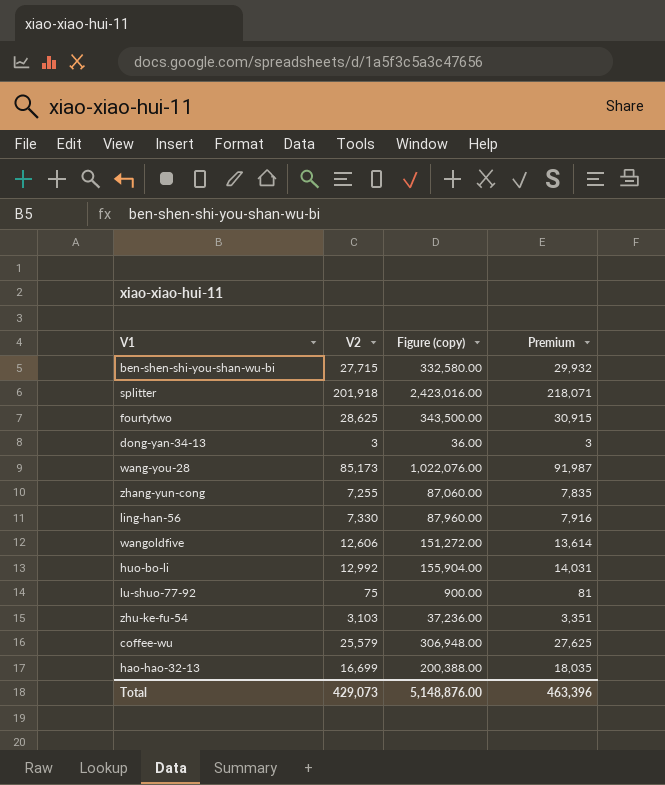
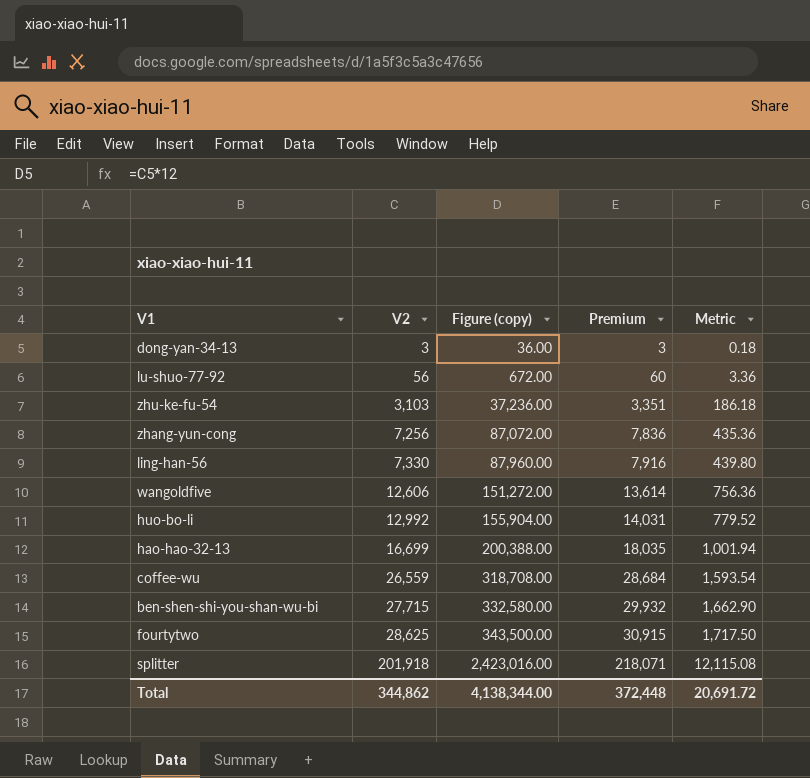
row order: none -> V2 ascending
column Metric | formula: none -> [V2] * 0.06
row wang-you-28: 85,173 | 1,022,076.00 | 91,987 -> none
lu-shuo-77-92 | V2: 75 -> 56
lu-shuo-77-92 | Figure (copy): 900.00 -> 672.00
lu-shuo-77-92 | Premium: 81 -> 60
zhang-yun-cong | V2: 7,255 -> 7,256
zhang-yun-cong | Figure (copy): 87,060.00 -> 87,072.00
zhang-yun-cong | Premium: 7,835 -> 7,836
coffee-wu | V2: 25,579 -> 26,559
coffee-wu | Figure (copy): 306,948.00 -> 318,708.00
coffee-wu | Premium: 27,625 -> 28,684
Total | V2: 429,073 -> 344,862
Total | Figure (copy): 5,148,876.00 -> 4,138,344.00
Total | Premium: 463,396 -> 372,448

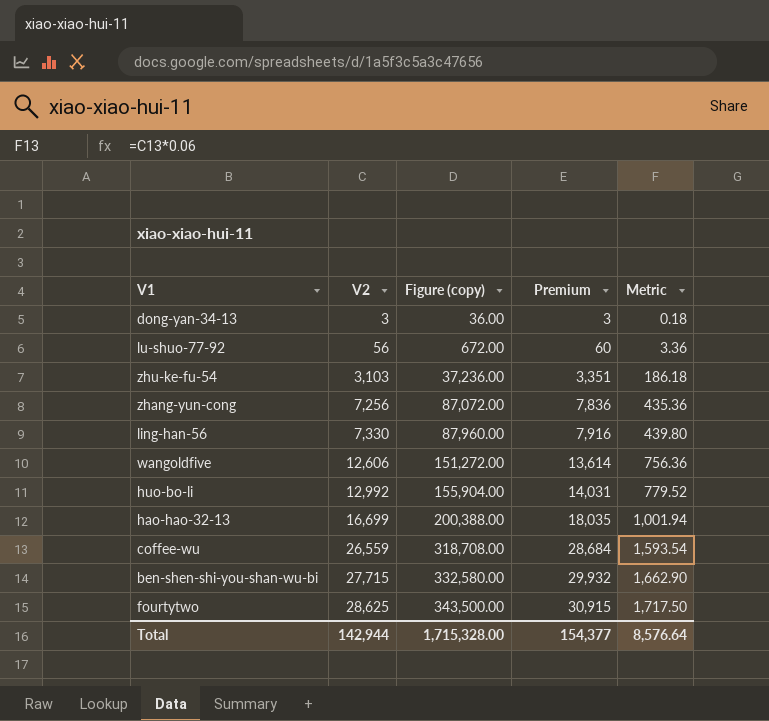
row splitter: 201,918 | 2,423,016.00 | 218,071 | 12,115.08 -> none
Total | V2: 344,862 -> 142,944
Total | Figure (copy): 4,138,344.00 -> 1,715,328.00
Total | Premium: 372,448 -> 154,377
Total | Metric: 20,691.72 -> 8,576.64

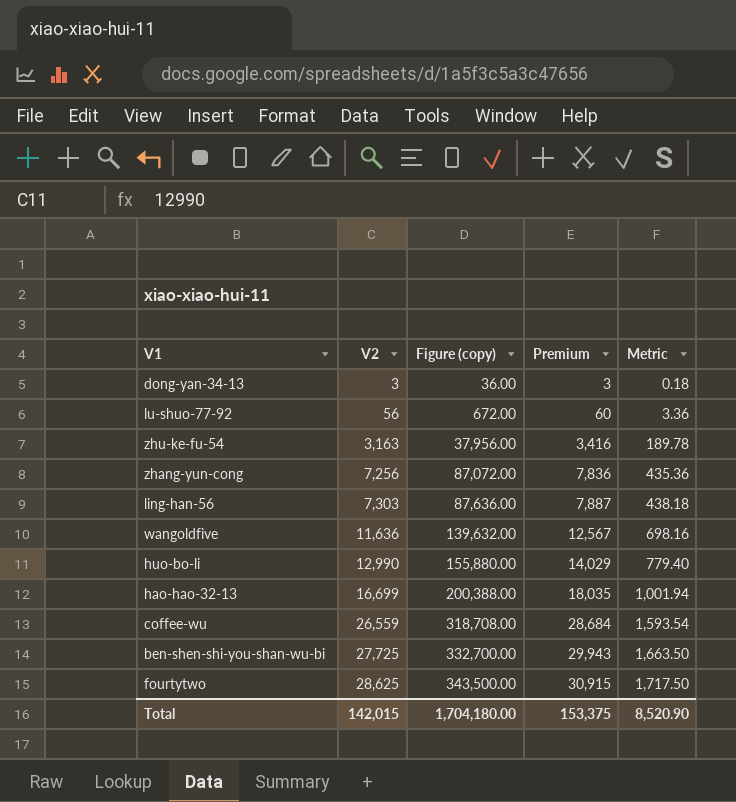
zhu-ke-fu-54 | V2: 3,103 -> 3,163
zhu-ke-fu-54 | Figure (copy): 37,236.00 -> 37,956.00
zhu-ke-fu-54 | Premium: 3,351 -> 3,416
zhu-ke-fu-54 | Metric: 186.18 -> 189.78
ling-han-56 | V2: 7,330 -> 7,303
ling-han-56 | Figure (copy): 87,960.00 -> 87,636.00
ling-han-56 | Premium: 7,916 -> 7,887
ling-han-56 | Metric: 439.80 -> 438.18
wangoldfive | V2: 12,606 -> 11,636
wangoldfive | Figure (copy): 151,272.00 -> 139,632.00
wangoldfive | Premium: 13,614 -> 12,567
wangoldfive | Metric: 756.36 -> 698.16
huo-bo-li | V2: 12,992 -> 12,990
huo-bo-li | Figure (copy): 155,904.00 -> 155,880.00
huo-bo-li | Premium: 14,031 -> 14,029
huo-bo-li | Metric: 779.52 -> 779.40
ben-shen-shi-you-shan-wu-bi | V2: 27,715 -> 27,725
ben-shen-shi-you-shan-wu-bi | Figure (copy): 332,580.00 -> 332,700.00
ben-shen-shi-you-shan-wu-bi | Premium: 29,932 -> 29,943
ben-shen-shi-you-shan-wu-bi | Metric: 1,662.90 -> 1,663.50
Total | V2: 142,944 -> 142,015
Total | Figure (copy): 1,715,328.00 -> 1,704,180.00
Total | Premium: 154,377 -> 153,375
Total | Metric: 8,576.64 -> 8,520.90

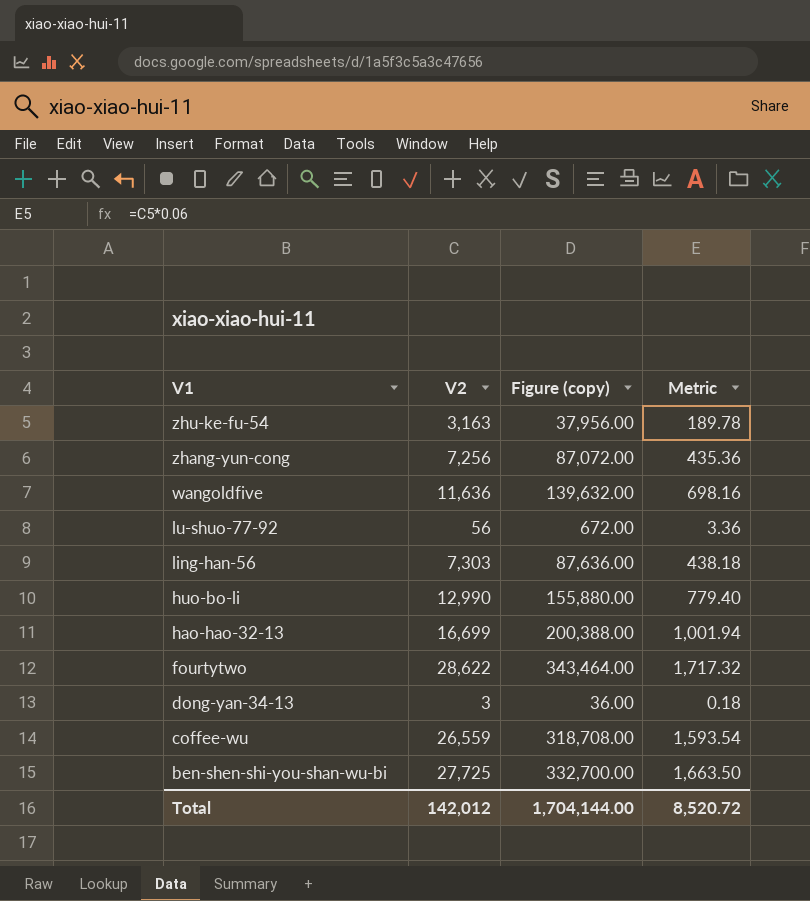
row order: V2 ascending -> V1 descending
column Premium | formula: [V2] * 1.08 -> none
fourtytwo | V2: 28,625 -> 28,622
fourtytwo | Figure (copy): 343,500.00 -> 343,464.00
fourtytwo | Metric: 1,717.50 -> 1,717.32
Total | V2: 142,015 -> 142,012
Total | Figure (copy): 1,704,180.00 -> 1,704,144.00
Total | Metric: 8,520.90 -> 8,520.72

